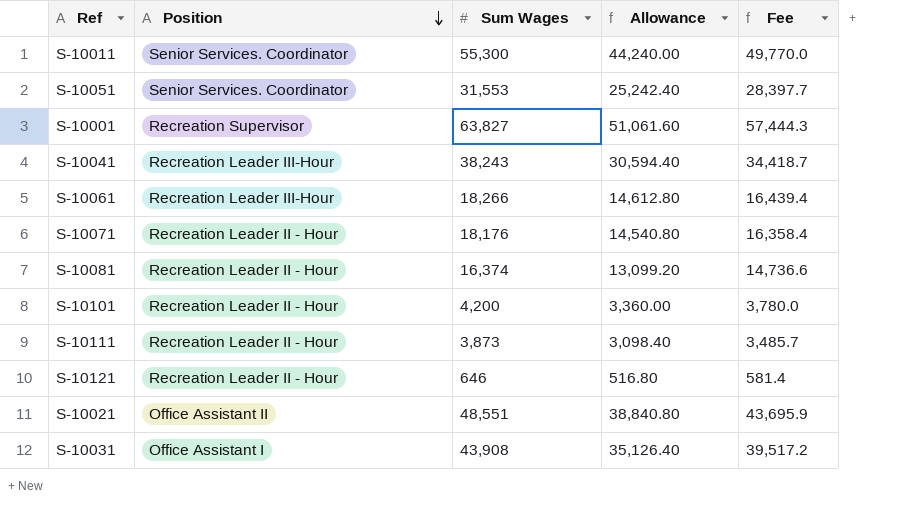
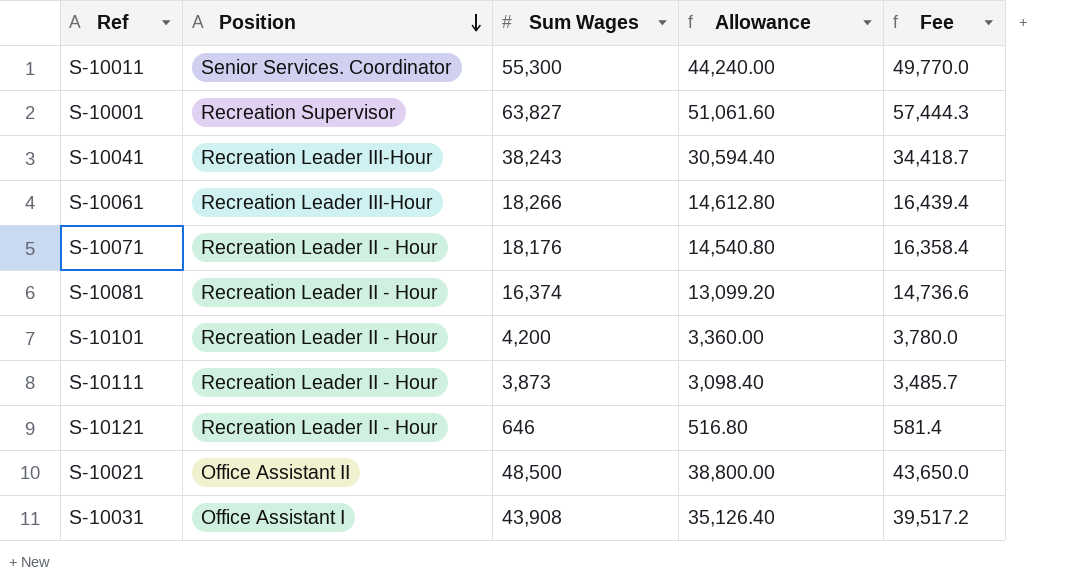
row S-10051: Senior Services. Coordinator | 31,553 | 25,242.40 | 28,397.7 -> none
S-10021 | Sum Wages: 48,551 -> 48,500
S-10021 | Allowance: 38,840.80 -> 38,800.00
S-10021 | Fee: 43,695.9 -> 43,650.0

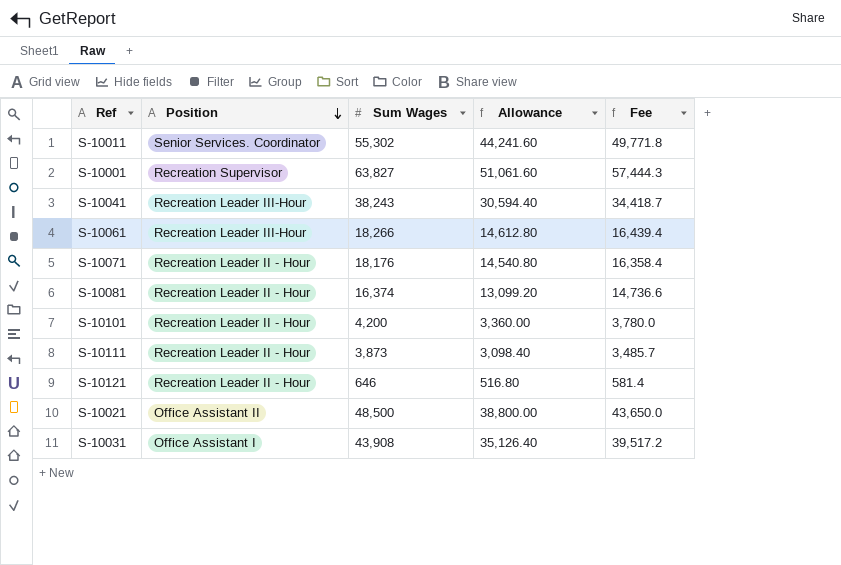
S-10011 | Sum Wages: 55,300 -> 55,302
S-10011 | Allowance: 44,240.00 -> 44,241.60
S-10011 | Fee: 49,770.0 -> 49,771.8

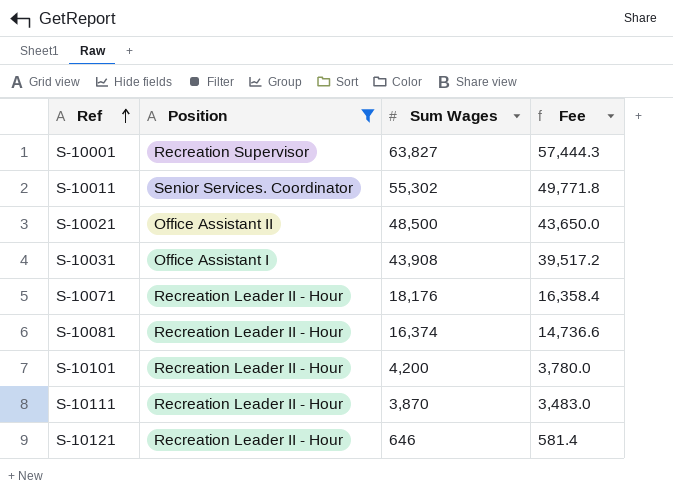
filter: none -> Position != Recreation Leader III-Hour
row order: Position descending -> Ref ascending
column Allowance | formula: [Sum Wages] * 0.8 -> none
S-10111 | Sum Wages: 3,873 -> 3,870
S-10111 | Fee: 3,485.7 -> 3,483.0

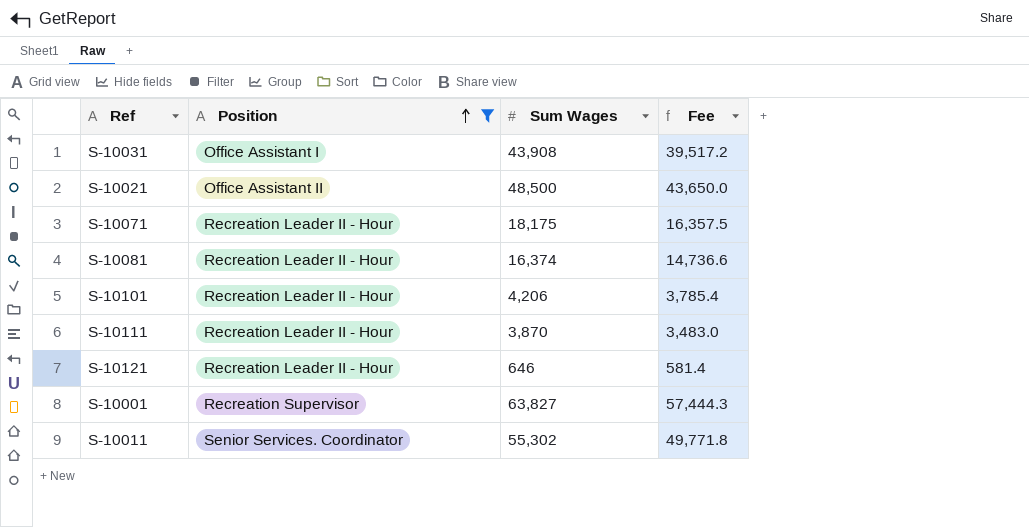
row order: Ref ascending -> Position ascending
S-10071 | Sum Wages: 18,176 -> 18,175
S-10071 | Fee: 16,358.4 -> 16,357.5
S-10101 | Sum Wages: 4,200 -> 4,206
S-10101 | Fee: 3,780.0 -> 3,785.4

